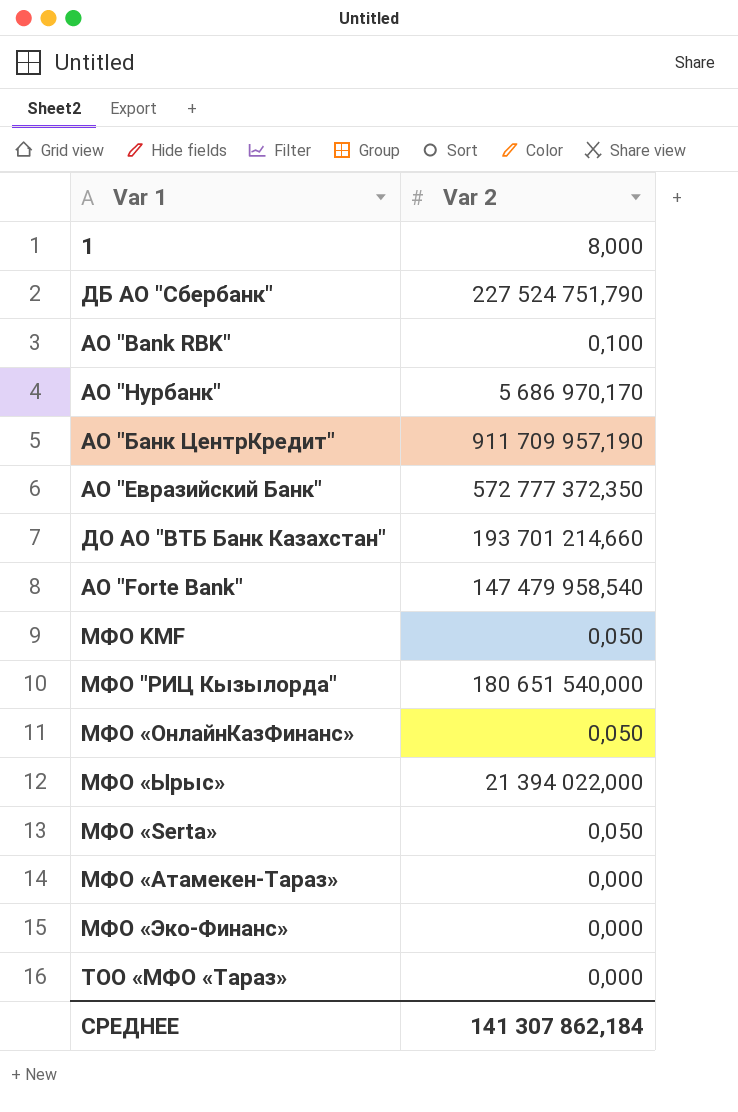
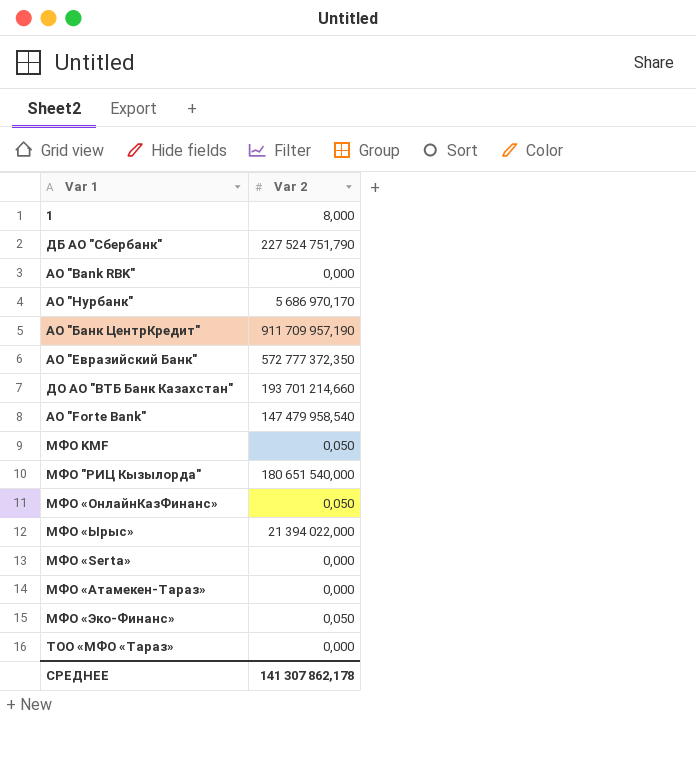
АО "Bank RBK" | Var 2: 0,100 -> 0,000
МФО «Serta» | Var 2: 0,050 -> 0,000
МФО «Эко-Финанс» | Var 2: 0,000 -> 0,050
СРЕДНЕЕ | Var 2: 141 307 862,184 -> 141 307 862,178

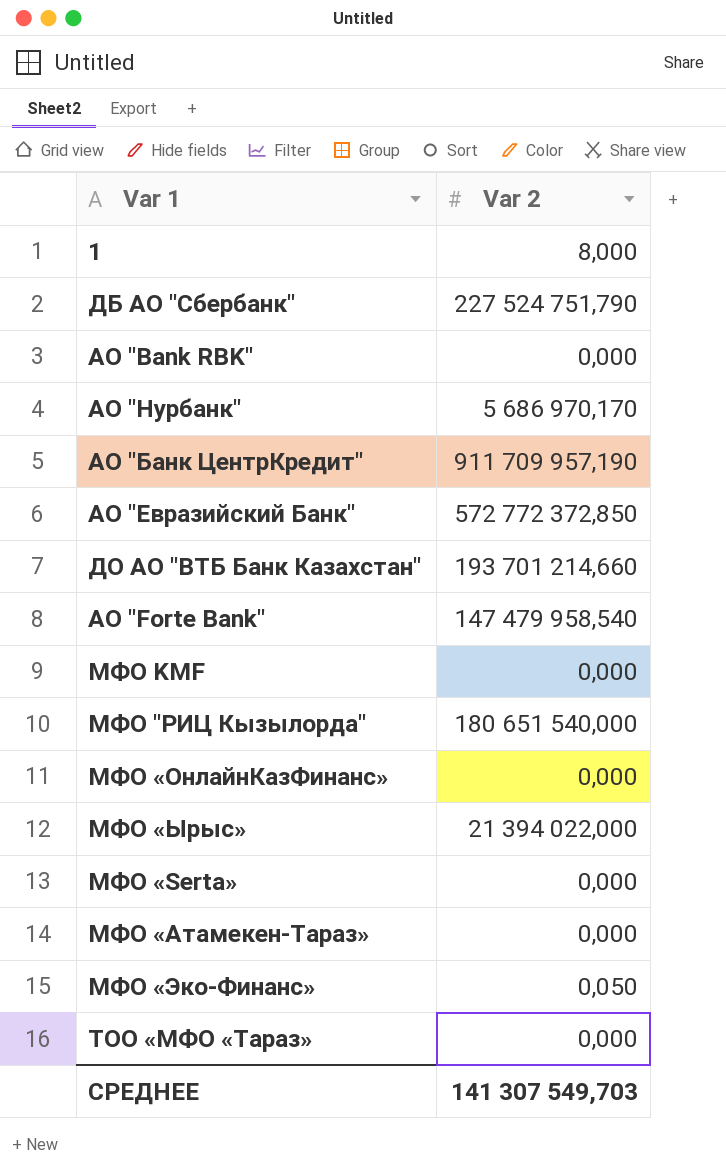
АО "Евразийский Банк" | Var 2: 572 777 372,350 -> 572 772 372,850
МФО KMF | Var 2: 0,050 -> 0,000
МФО «ОнлайнКазФинанс» | Var 2: 0,050 -> 0,000
СРЕДНЕЕ | Var 2: 141 307 862,178 -> 141 307 549,703

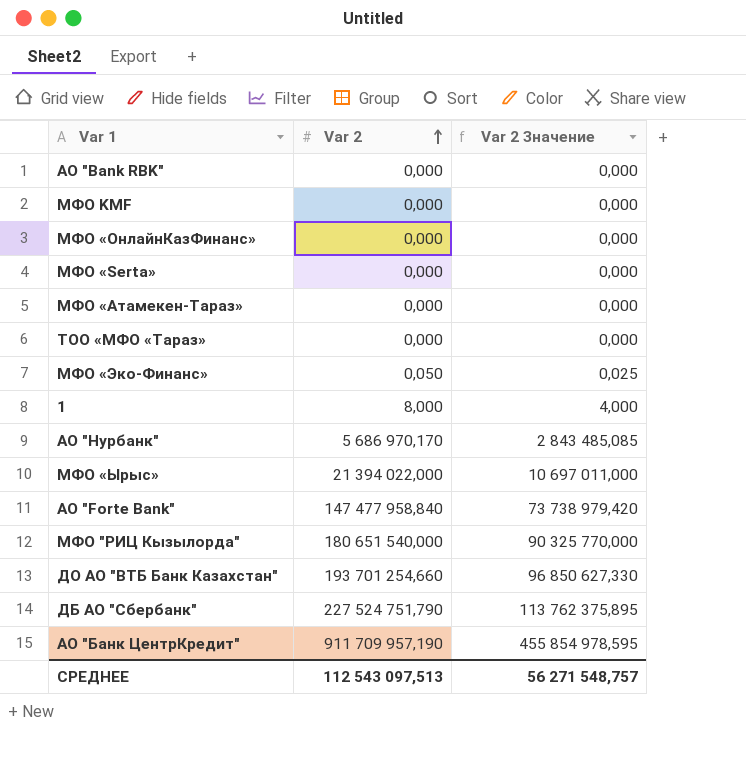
row order: none -> Var 2 ascending
column Var 2 Значение | formula: none -> [Var 2] * 0,5
row АО "Евразийский Банк": 572 772 372,850 -> none
АО "Forte Bank" | Var 2: 147 479 958,540 -> 147 477 958,840
ДО АО "ВТБ Банк Казахстан" | Var 2: 193 701 214,660 -> 193 701 254,660
СРЕДНЕЕ | Var 2: 141 307 549,703 -> 112 543 097,513

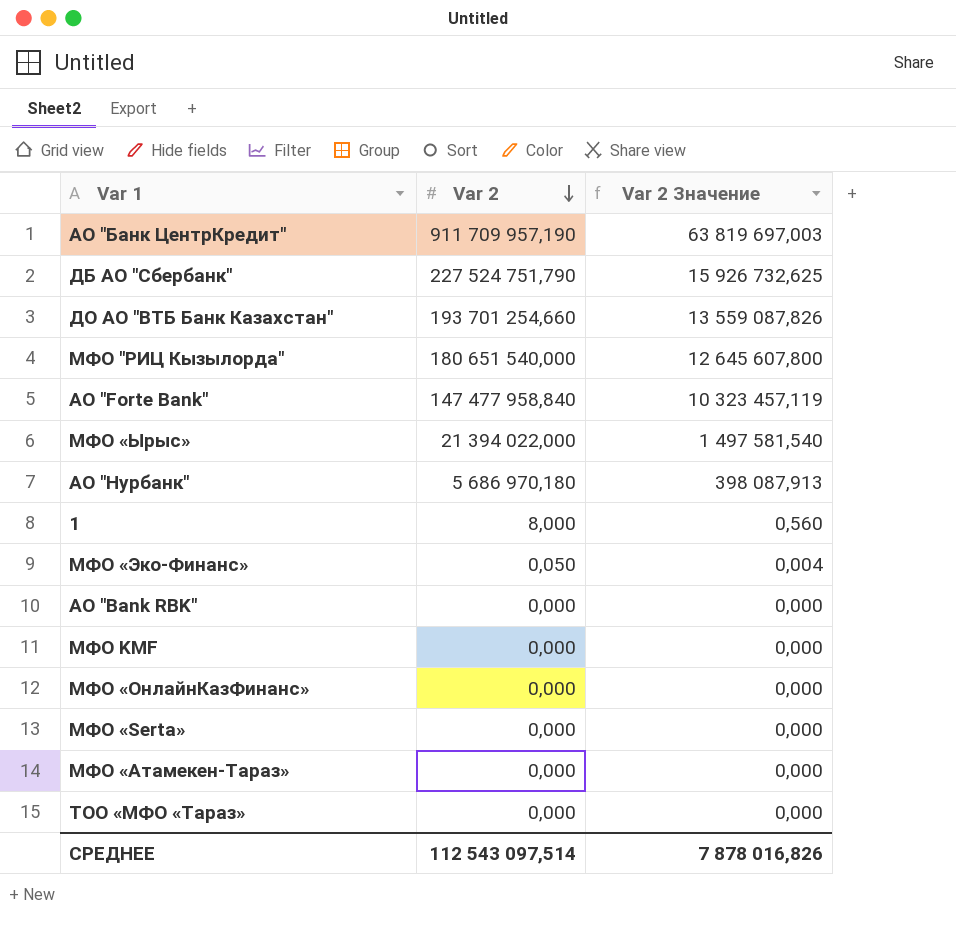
row order: Var 2 ascending -> Var 2 descending
column Var 2 Значение | formula: [Var 2] * 0,5 -> [Var 2] * 0,07
АО "Нурбанк" | Var 2: 5 686 970,170 -> 5 686 970,180
СРЕДНЕЕ | Var 2: 112 543 097,513 -> 112 543 097,514
СРЕДНЕЕ | Var 2 Значение: 56 271 548,757 -> 7 878 016,826

